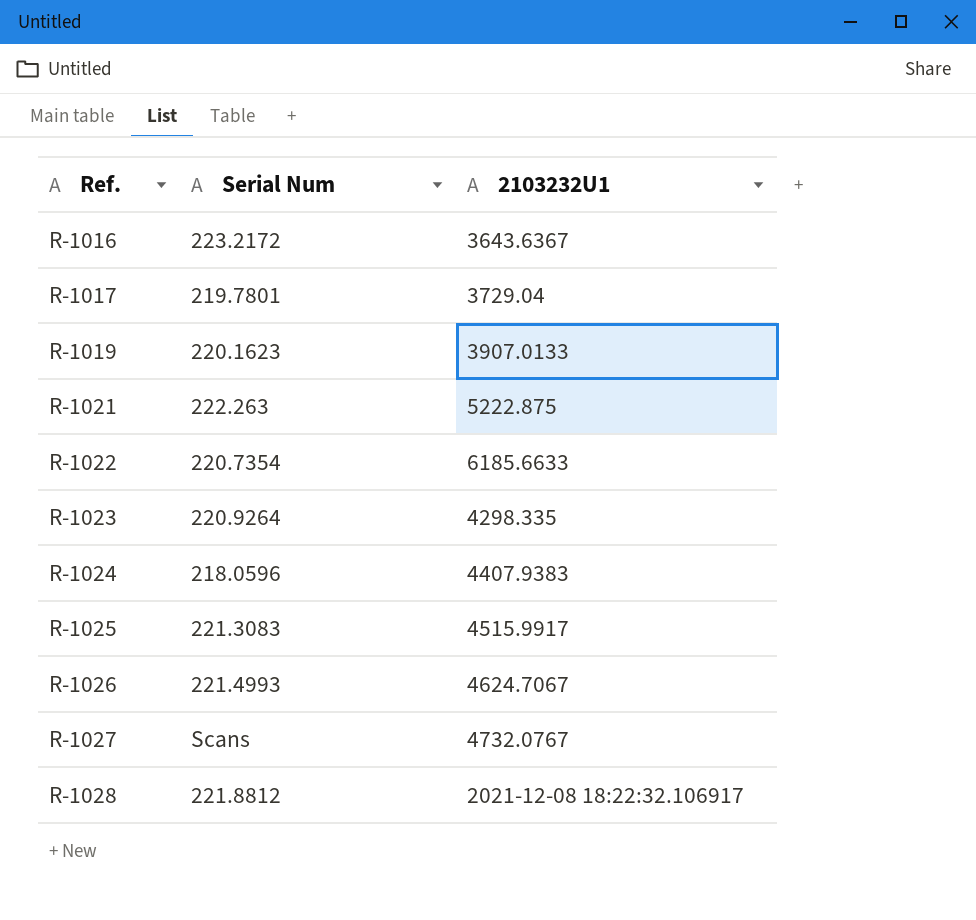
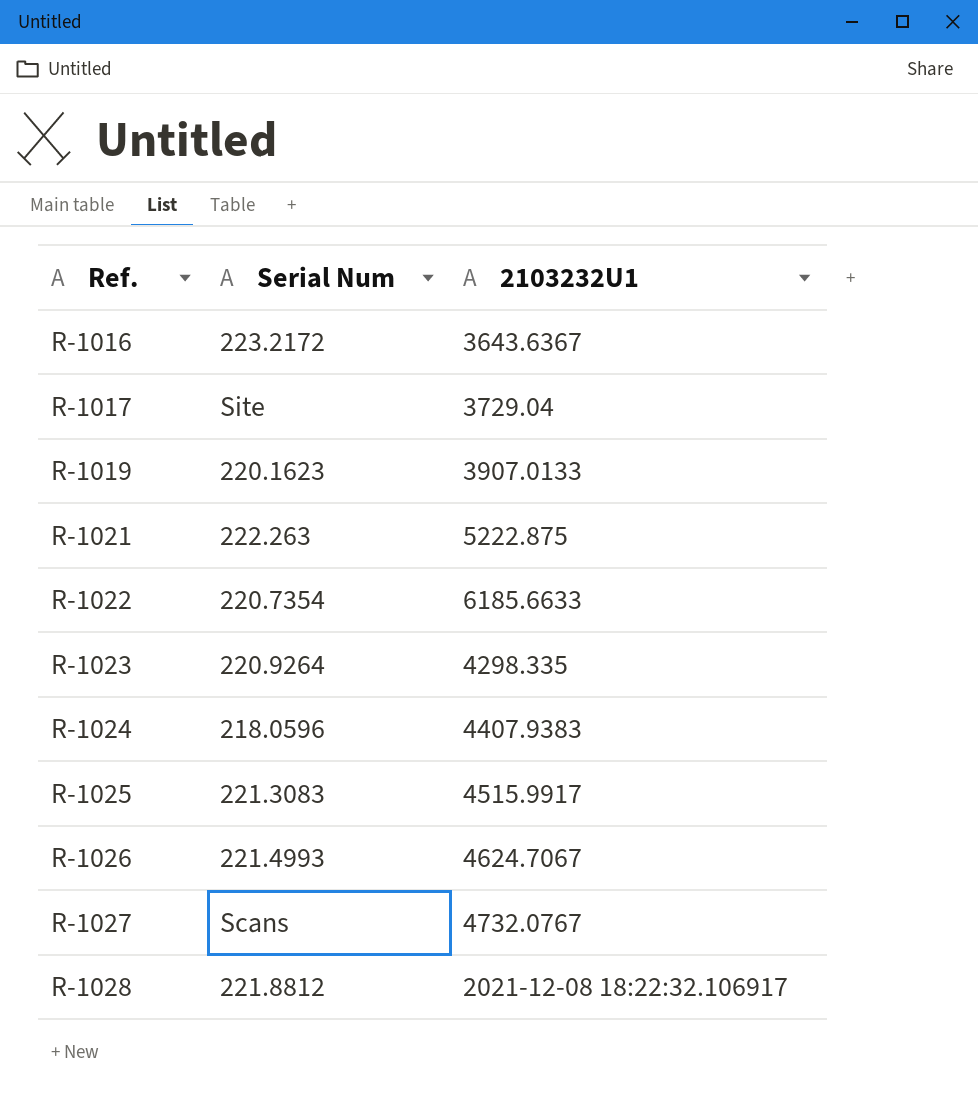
R-1017 | Serial Num: 219.7801 -> Site

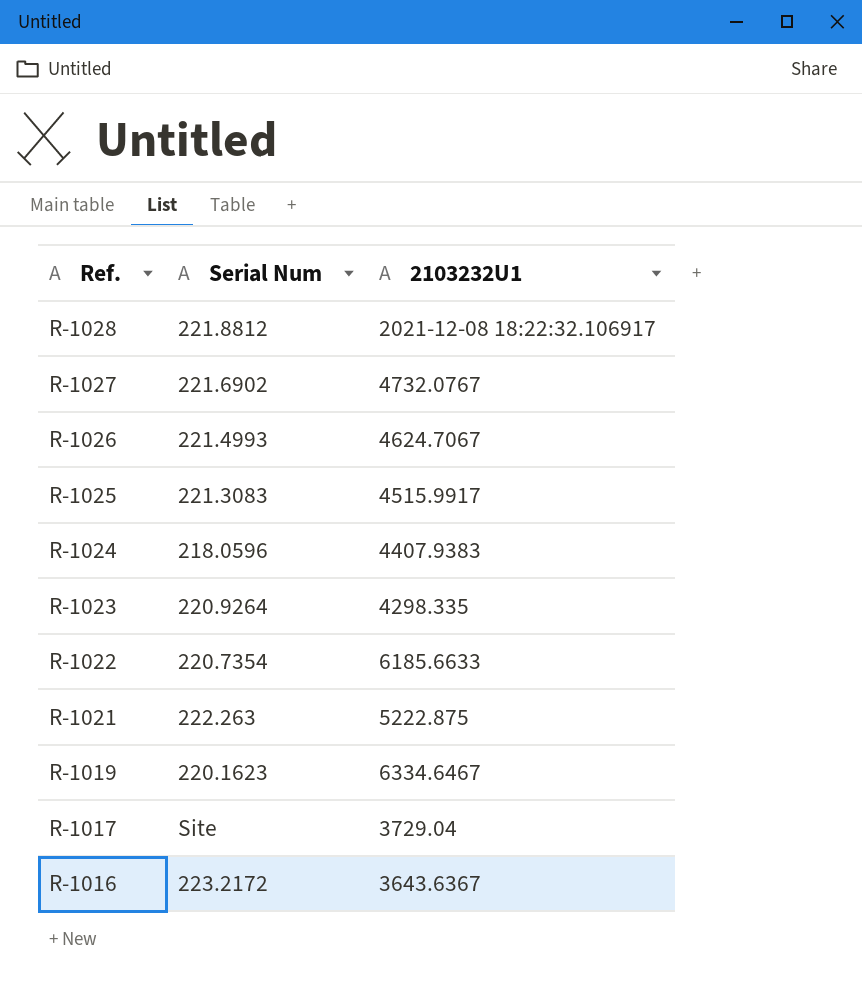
row order: Ref. ascending -> Ref. descending
R-1027 | Serial Num: Scans -> 221.6902
R-1019 | 2103232U1: 3907.0133 -> 6334.6467

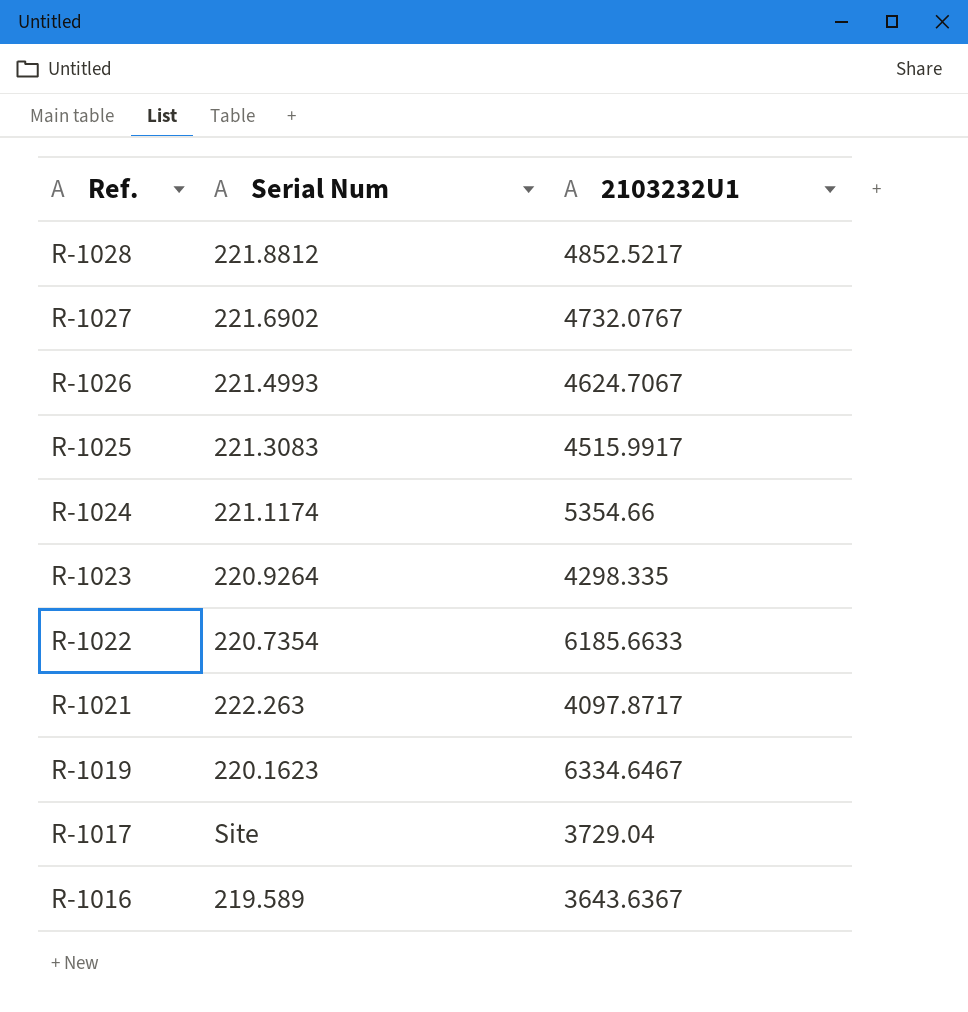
R-1028 | 2103232U1: 2021-12-08 18:22:32.106917 -> 4852.5217
R-1024 | Serial Num: 218.0596 -> 221.1174
R-1024 | 2103232U1: 4407.9383 -> 5354.66
R-1021 | 2103232U1: 5222.875 -> 4097.8717
R-1016 | Serial Num: 223.2172 -> 219.589

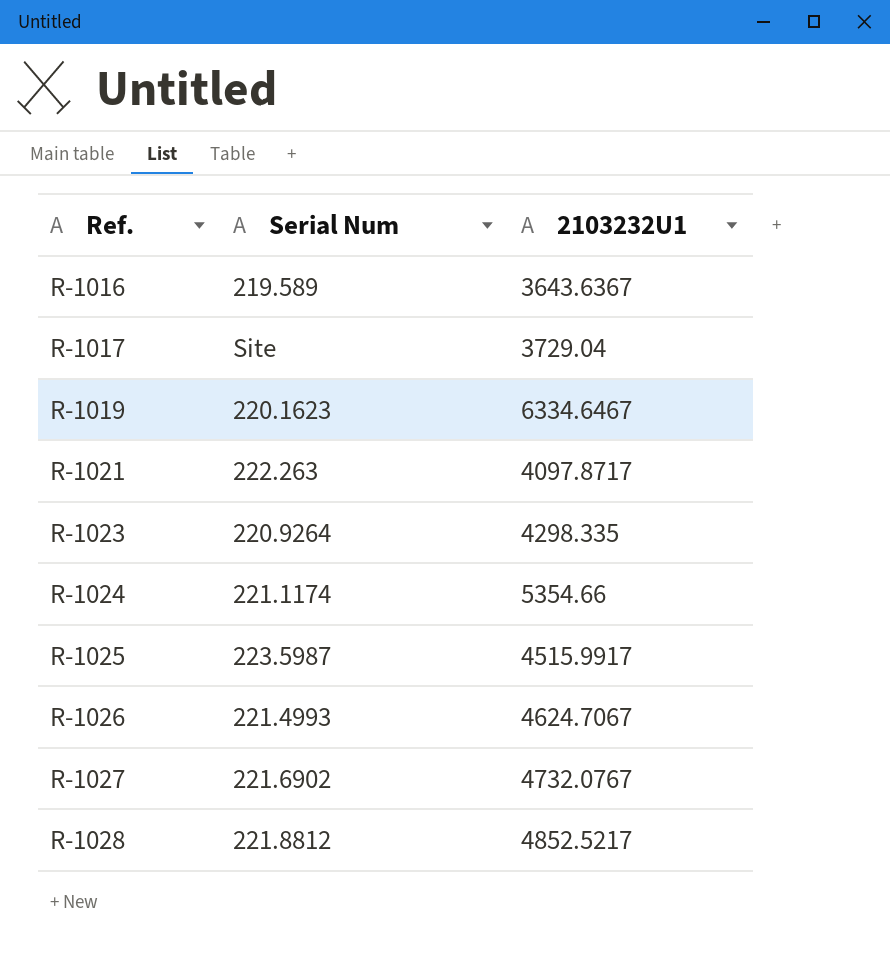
row order: Ref. descending -> Ref. ascending
row R-1022: 220.7354 | 6185.6633 -> none
R-1025 | Serial Num: 221.3083 -> 223.5987

